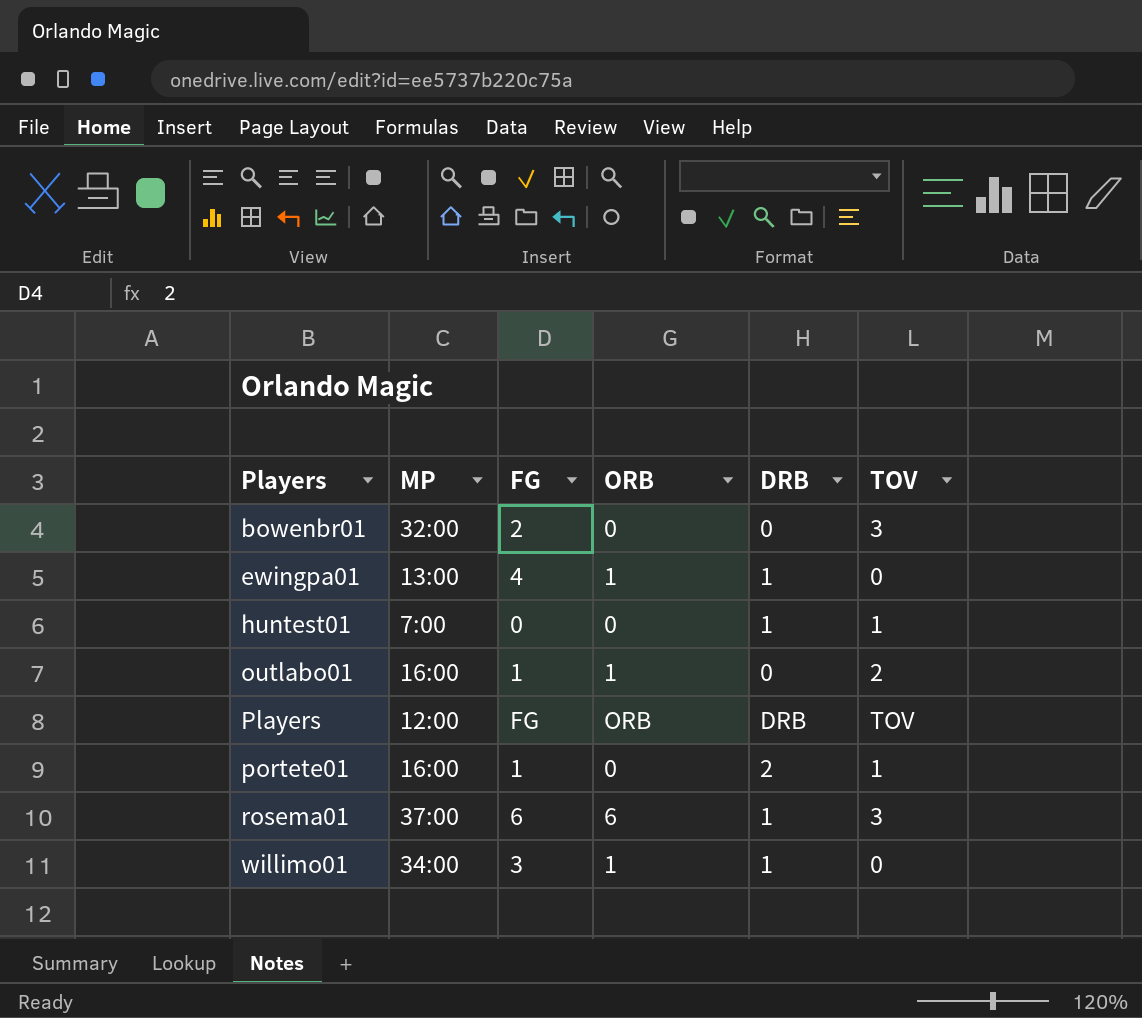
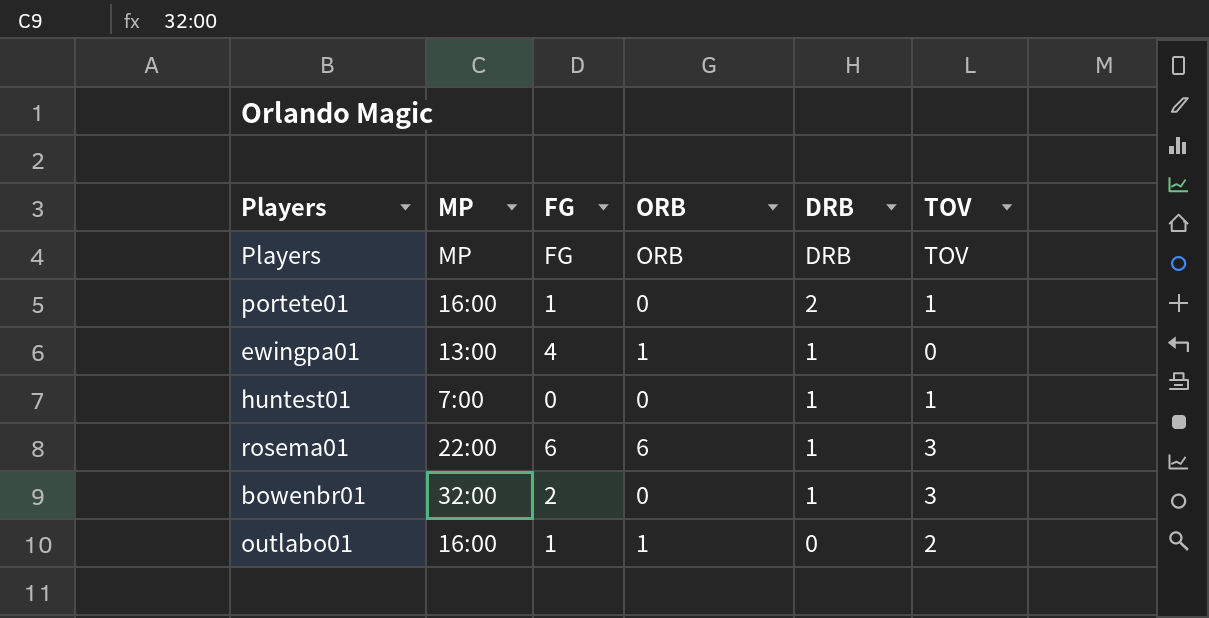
row order: Players ascending -> DRB descending
row willimo01: 34:00 | 3 | 1 | 1 | 0 -> none
Players | MP: 12:00 -> MP
rosema01 | MP: 37:00 -> 22:00
bowenbr01 | DRB: 0 -> 1

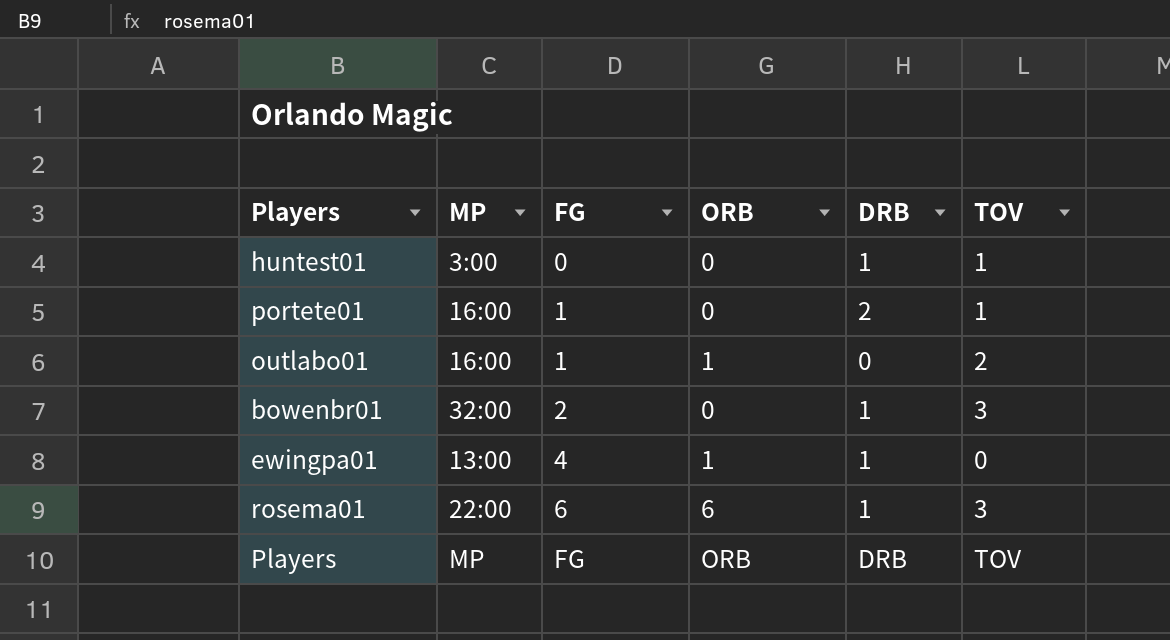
row order: DRB descending -> FG ascending
huntest01 | MP: 7:00 -> 3:00

